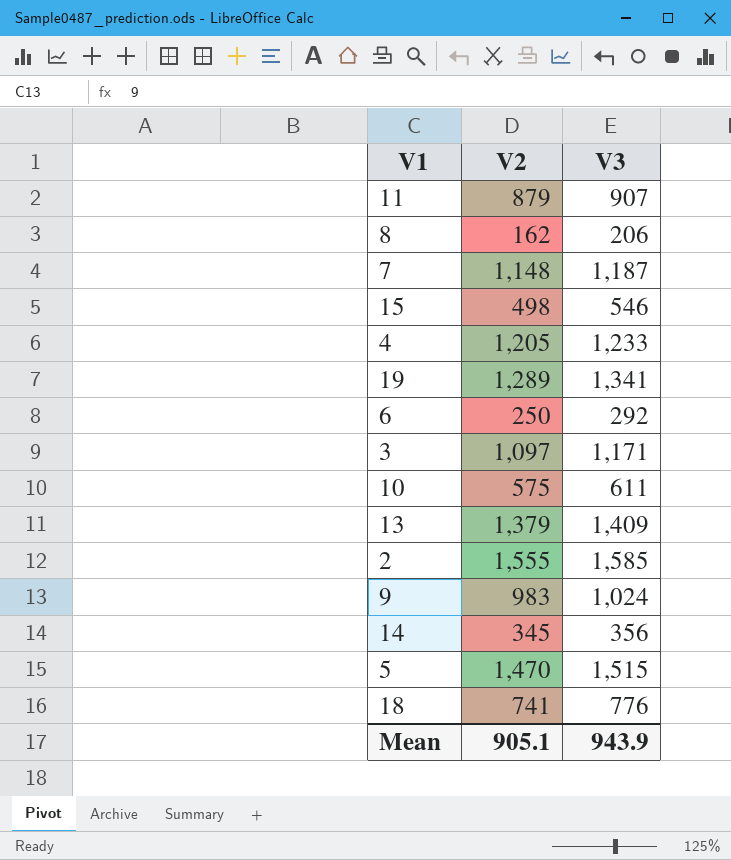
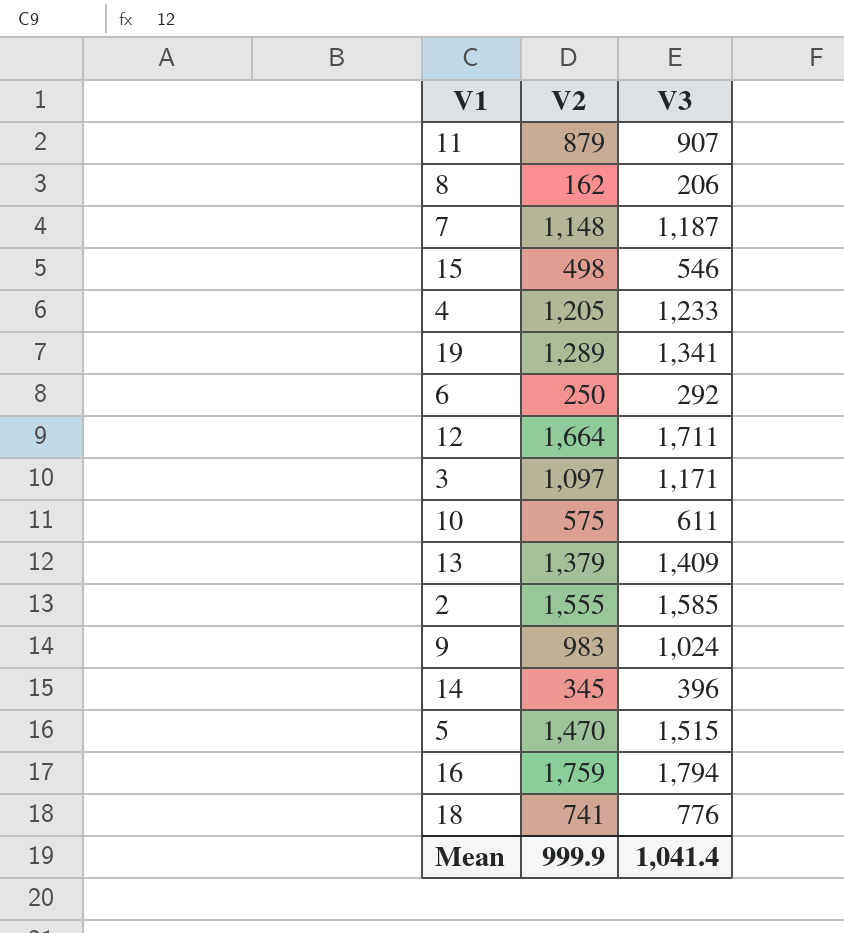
row 12: none -> 1,664 | 1,711
14 | V3: 356 -> 396
row 16: none -> 1,759 | 1,794
Mean | V2: 905.1 -> 999.9
Mean | V3: 943.9 -> 1,041.4

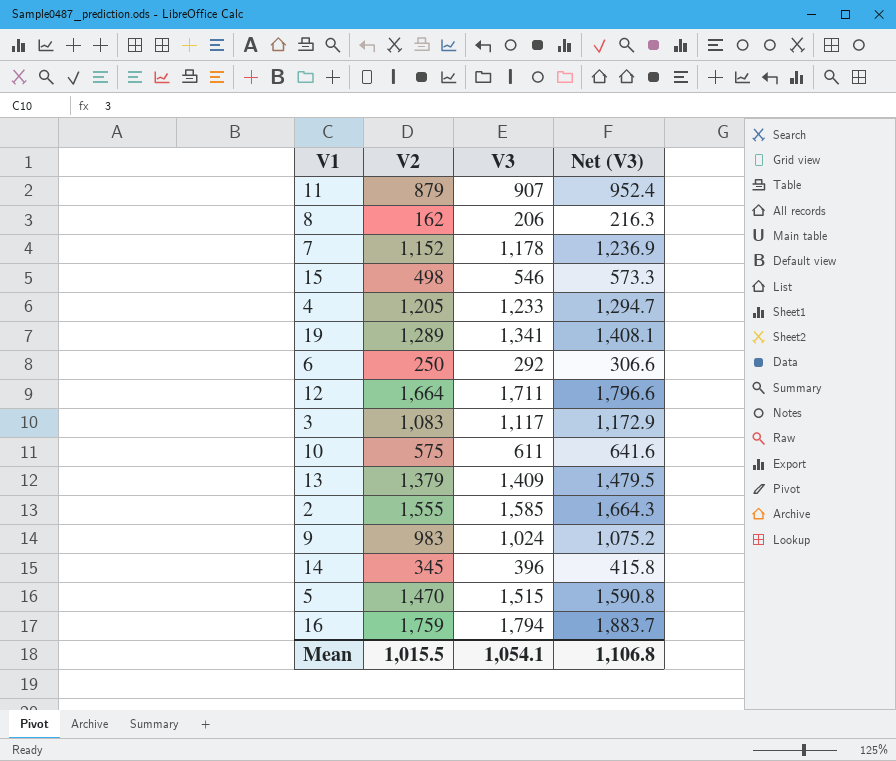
column Net (V3) | formula: none -> [V3] * 1.05
row 18: 741 | 776 -> none
7 | V2: 1,148 -> 1,152
7 | V3: 1,187 -> 1,178
3 | V2: 1,097 -> 1,083
3 | V3: 1,171 -> 1,117
Mean | V2: 999.9 -> 1,015.5
Mean | V3: 1,041.4 -> 1,054.1

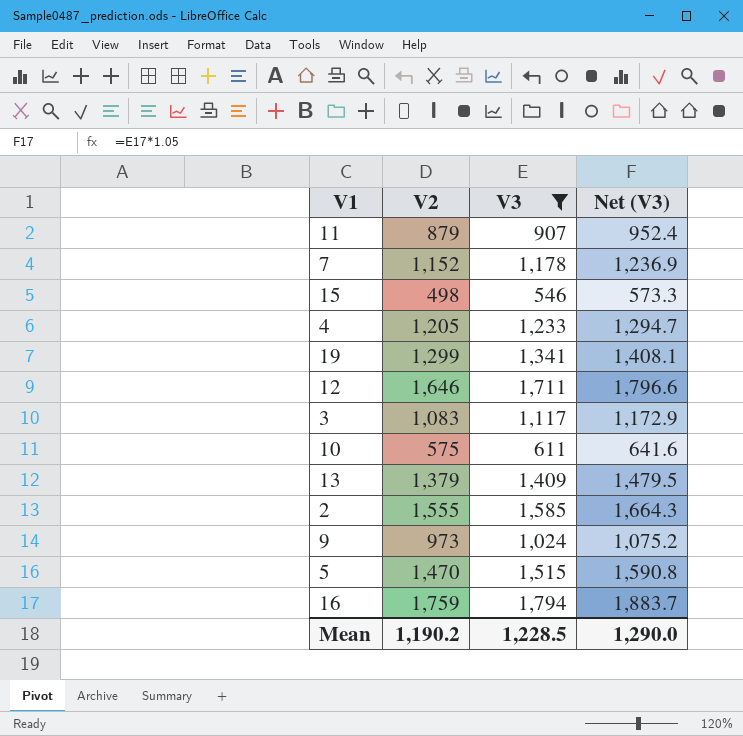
filter: none -> V3 >= 546
19 | V2: 1,289 -> 1,299
12 | V2: 1,664 -> 1,646
9 | V2: 983 -> 973
Mean | V2: 1,015.5 -> 1,190.2
Mean | V3: 1,054.1 -> 1,228.5
Mean | Net (V3): 1,106.8 -> 1,290.0

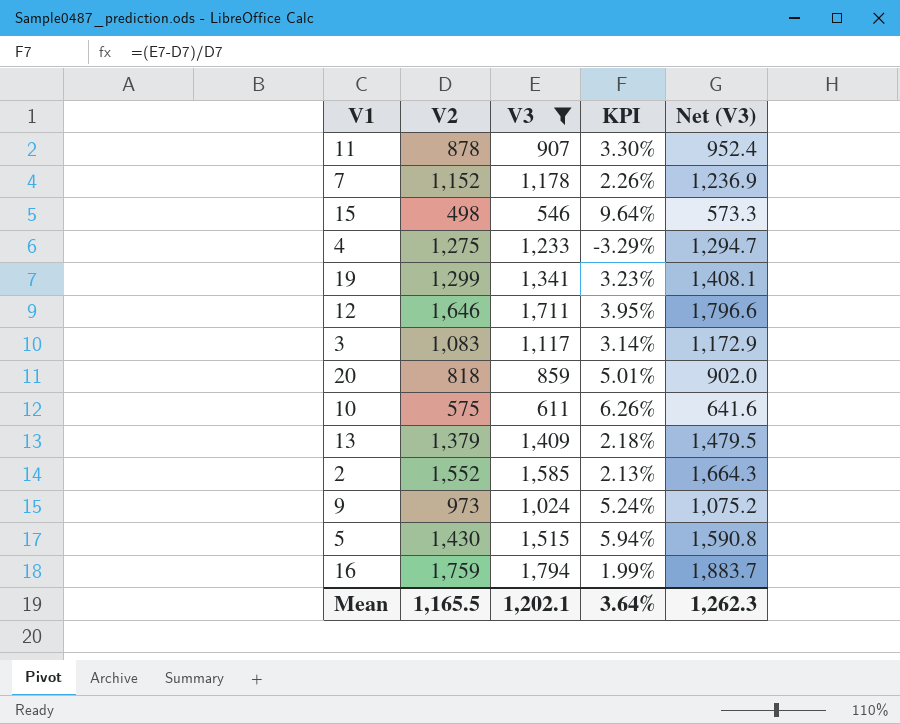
column KPI | formula: none -> ([V3] - [V2]) / [V2]
11 | V2: 879 -> 878
4 | V2: 1,205 -> 1,275
row 20: none -> 818 | 859 | 5.01% | 902.0
2 | V2: 1,555 -> 1,552
5 | V2: 1,470 -> 1,430
Mean | V2: 1,190.2 -> 1,165.5
Mean | V3: 1,228.5 -> 1,202.1
Mean | Net (V3): 1,290.0 -> 1,262.3

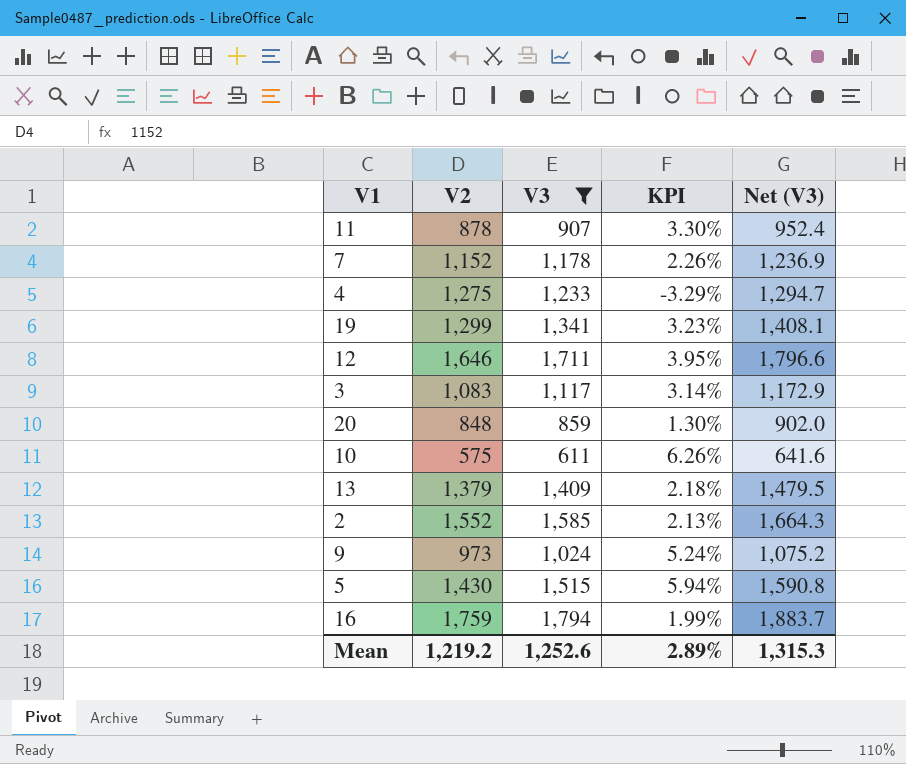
row 15: 498 | 546 | 9.64% | 573.3 -> none
20 | V2: 818 -> 848
20 | KPI: 5.01% -> 1.30%
Mean | V2: 1,165.5 -> 1,219.2
Mean | V3: 1,202.1 -> 1,252.6
Mean | KPI: 3.64% -> 2.89%
Mean | Net (V3): 1,262.3 -> 1,315.3

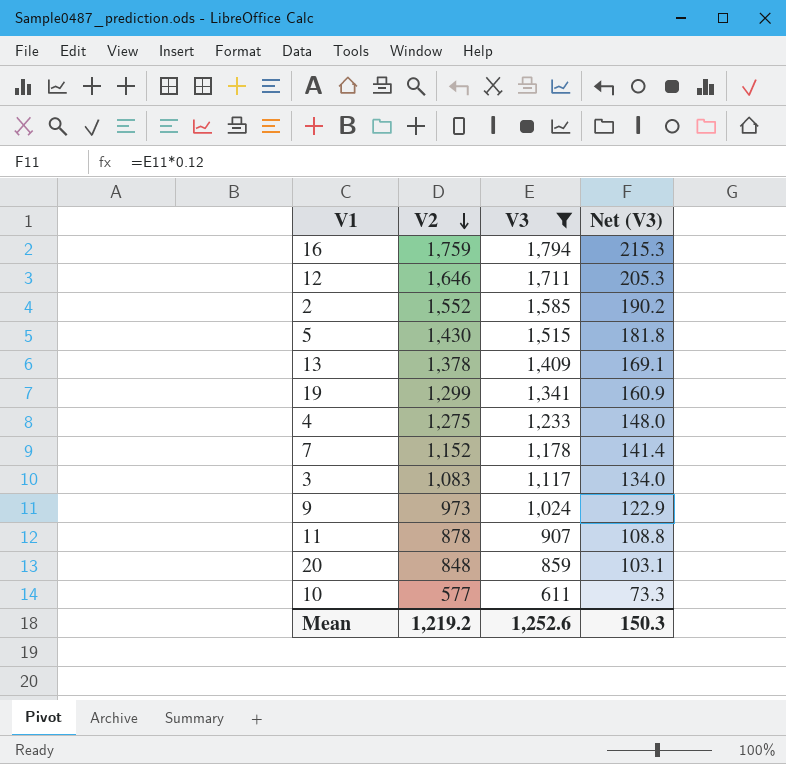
row order: none -> V2 descending
column KPI | formula: ([V3] - [V2]) / [V2] -> none
column Net (V3) | formula: [V3] * 1.05 -> [V3] * 0.12
13 | V2: 1,379 -> 1,378
10 | V2: 575 -> 577
Mean | Net (V3): 1,315.3 -> 150.3

